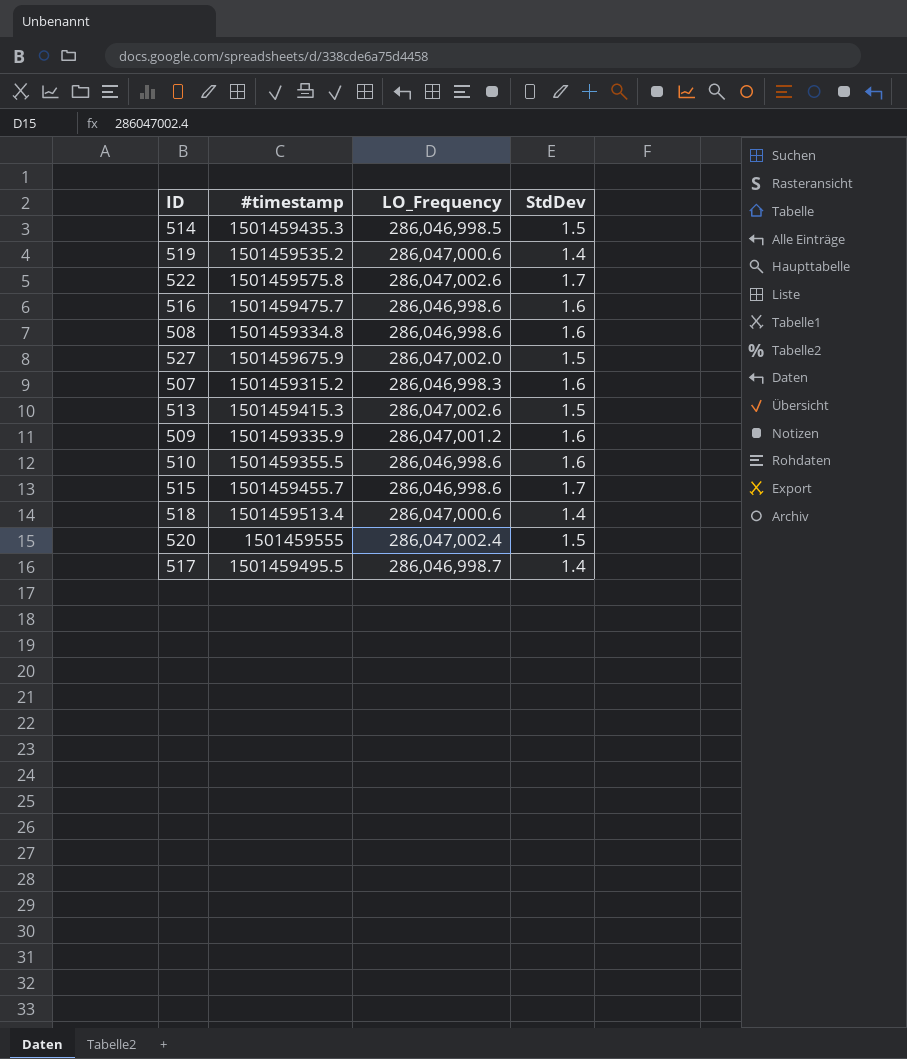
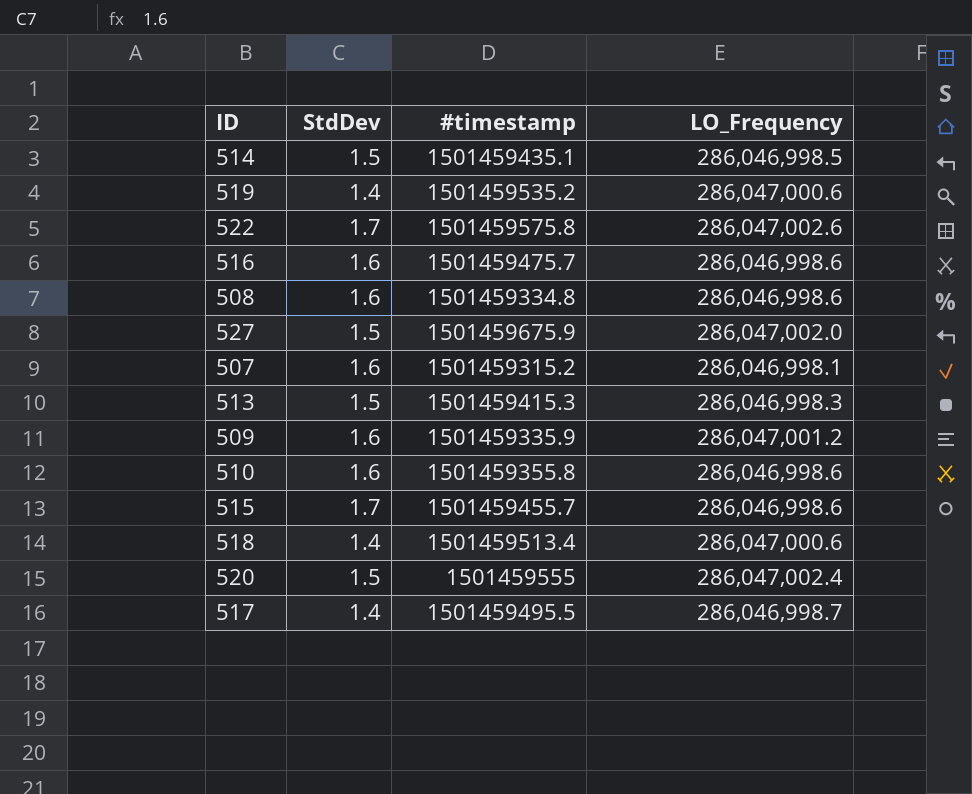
column StdDev | position: 4 -> 2
514 | #timestamp: 1501459435.3 -> 1501459435.1
507 | LO_Frequency: 286,046,998.3 -> 286,046,998.1
513 | LO_Frequency: 286,047,002.6 -> 286,046,998.3
510 | #timestamp: 1501459355.5 -> 1501459355.8

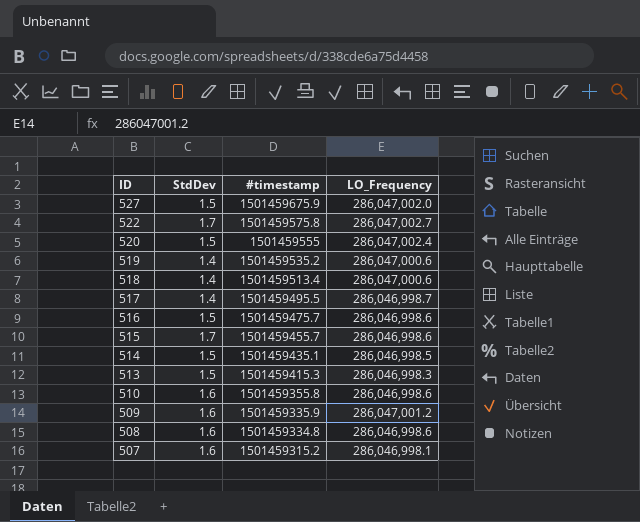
row order: none -> ID descending
522 | LO_Frequency: 286,047,002.6 -> 286,047,002.7
516 | StdDev: 1.6 -> 1.5

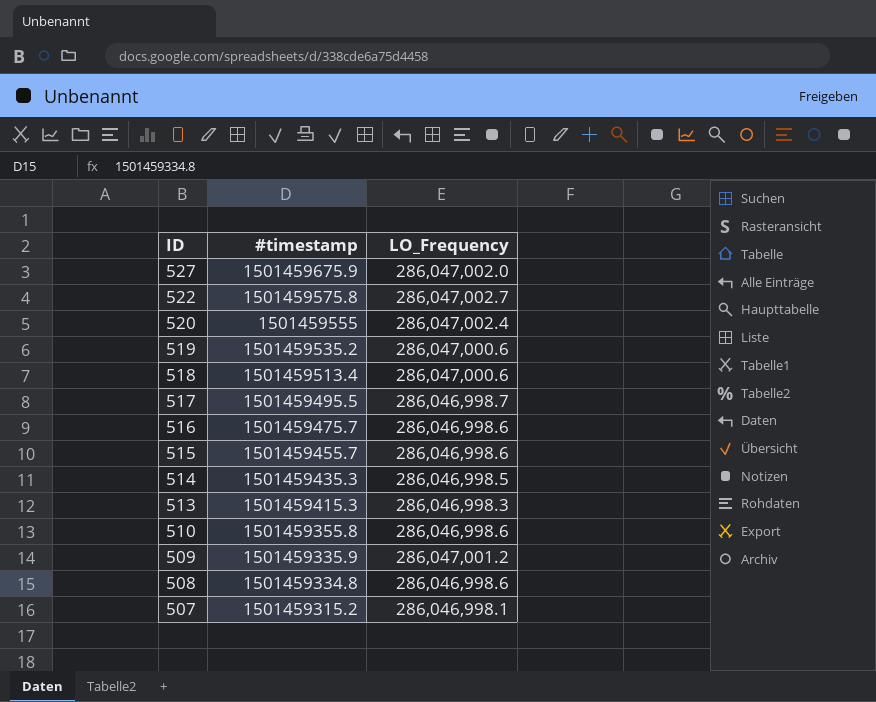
column StdDev | position: 2 -> none
514 | #timestamp: 1501459435.1 -> 1501459435.3

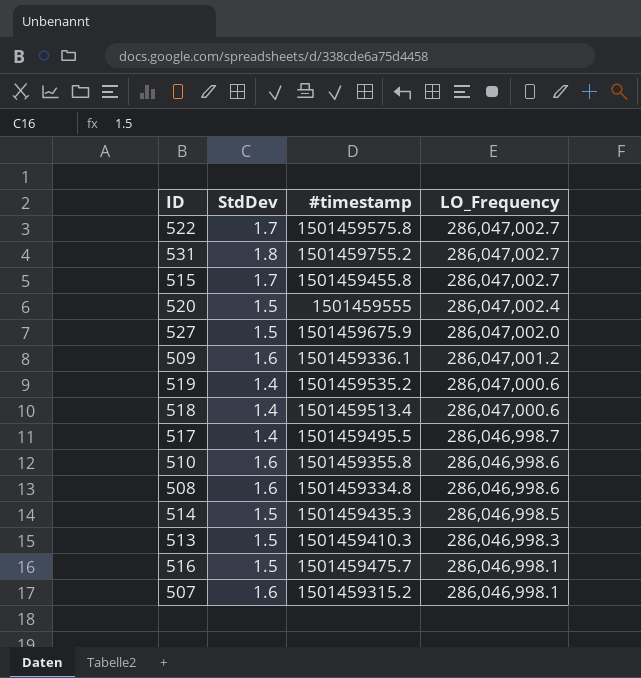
row order: ID descending -> LO_Frequency descending
column StdDev | position: none -> 2
row 531: none -> 1.8 | 1501459755.2 | 286,047,002.7
515 | #timestamp: 1501459455.7 -> 1501459455.8
515 | LO_Frequency: 286,046,998.6 -> 286,047,002.7
509 | #timestamp: 1501459335.9 -> 1501459336.1
513 | #timestamp: 1501459415.3 -> 1501459410.3
516 | LO_Frequency: 286,046,998.6 -> 286,046,998.1

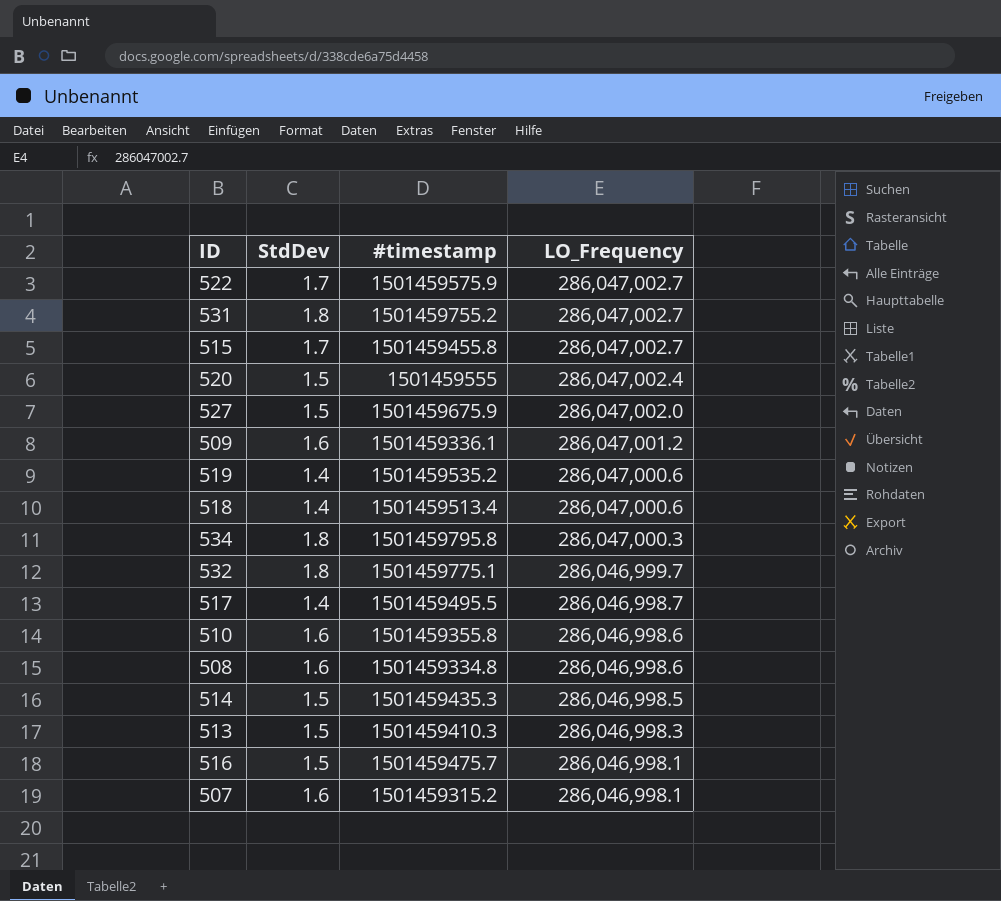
522 | #timestamp: 1501459575.8 -> 1501459575.9
row 534: none -> 1.8 | 1501459795.8 | 286,047,000.3
row 532: none -> 1.8 | 1501459775.1 | 286,046,999.7

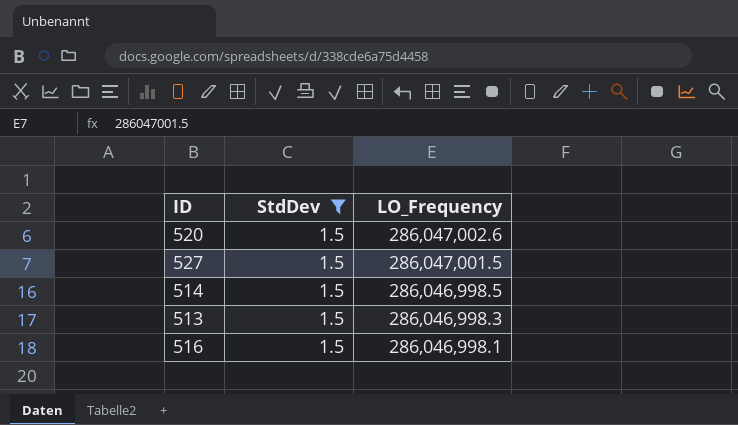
filter: none -> StdDev = 1.5
column #timestamp | position: 3 -> none
520 | LO_Frequency: 286,047,002.4 -> 286,047,002.6
527 | LO_Frequency: 286,047,002.0 -> 286,047,001.5

